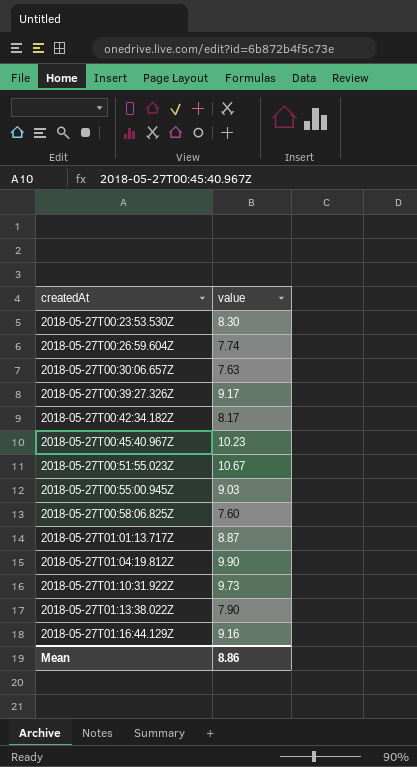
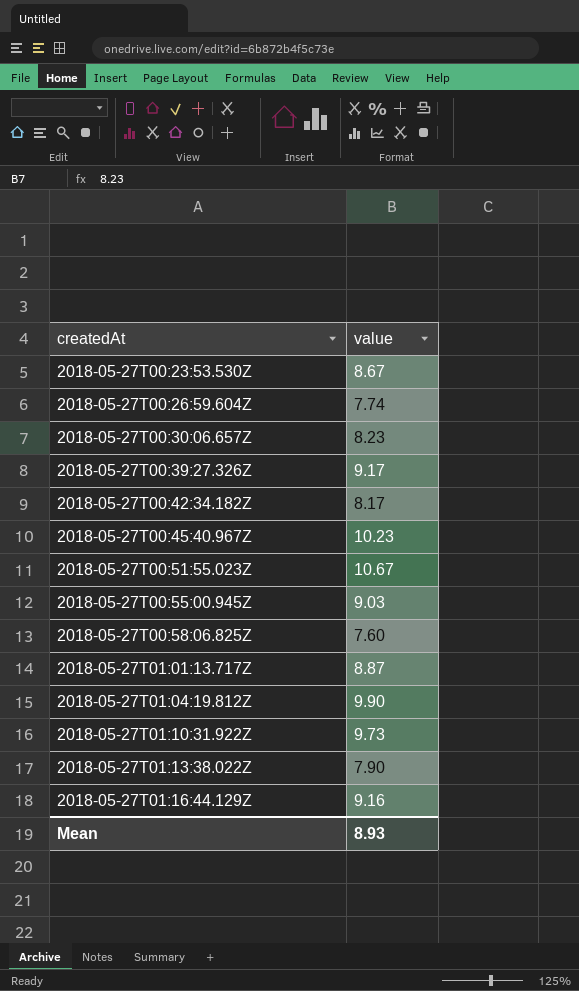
2018-05-27T00:23:53.530Z | value: 8.30 -> 8.67
2018-05-27T00:30:06.657Z | value: 7.63 -> 8.23
Mean | value: 8.86 -> 8.93

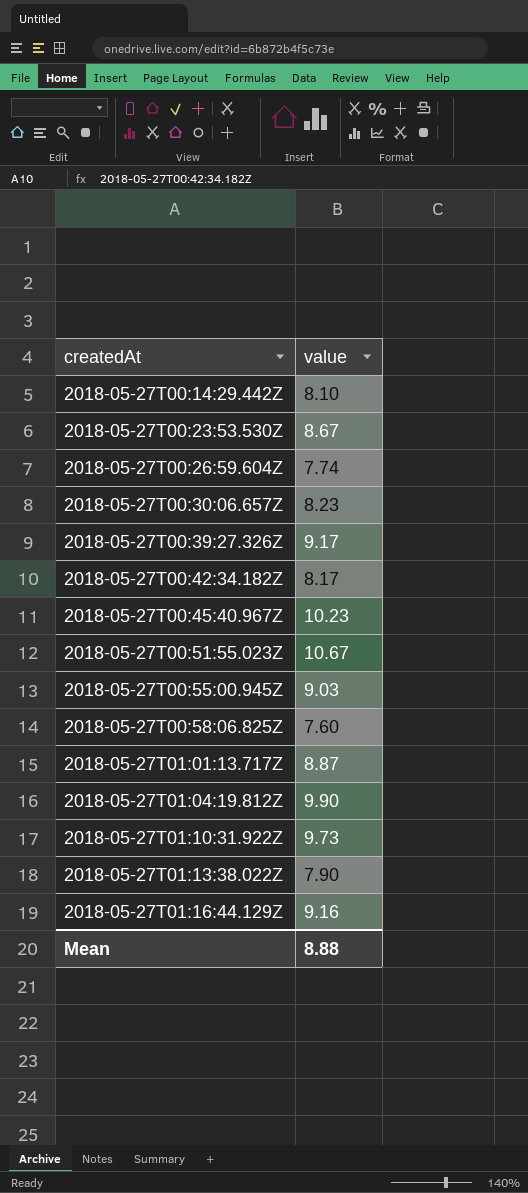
row 2018-05-27T00:14:29.442Z: none -> 8.10
Mean | value: 8.93 -> 8.88

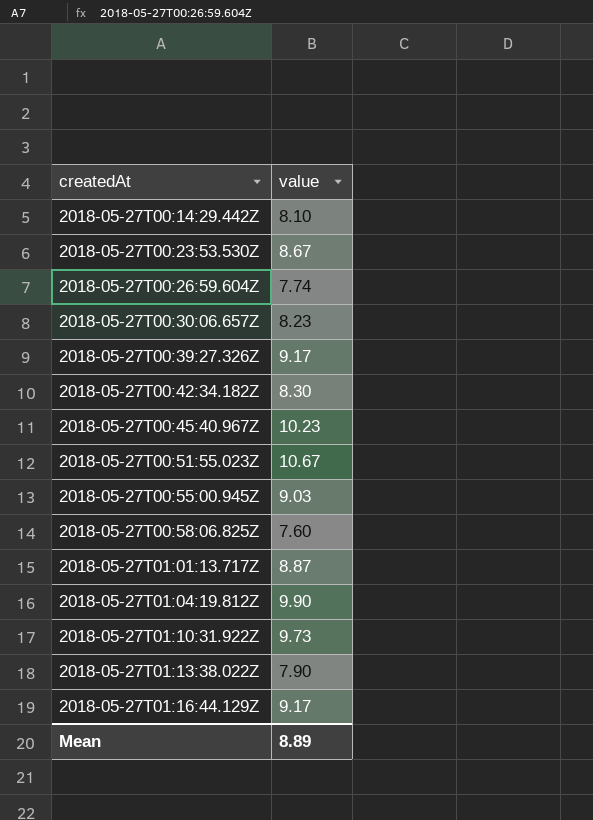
2018-05-27T00:42:34.182Z | value: 8.17 -> 8.30
2018-05-27T01:16:44.129Z | value: 9.16 -> 9.17
Mean | value: 8.88 -> 8.89

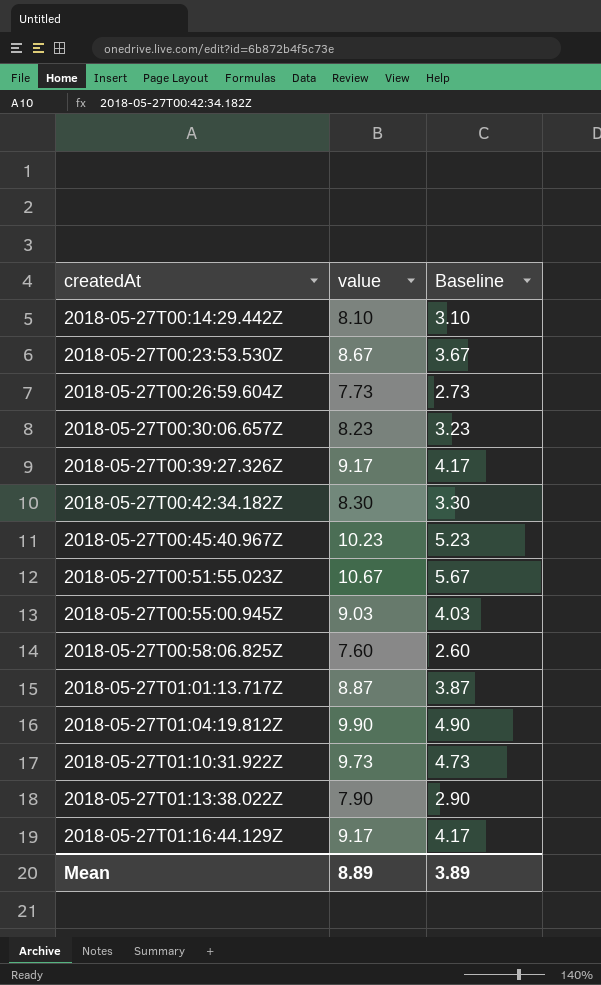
column Baseline | formula: none -> [value] - 5
2018-05-27T00:26:59.604Z | value: 7.74 -> 7.73

